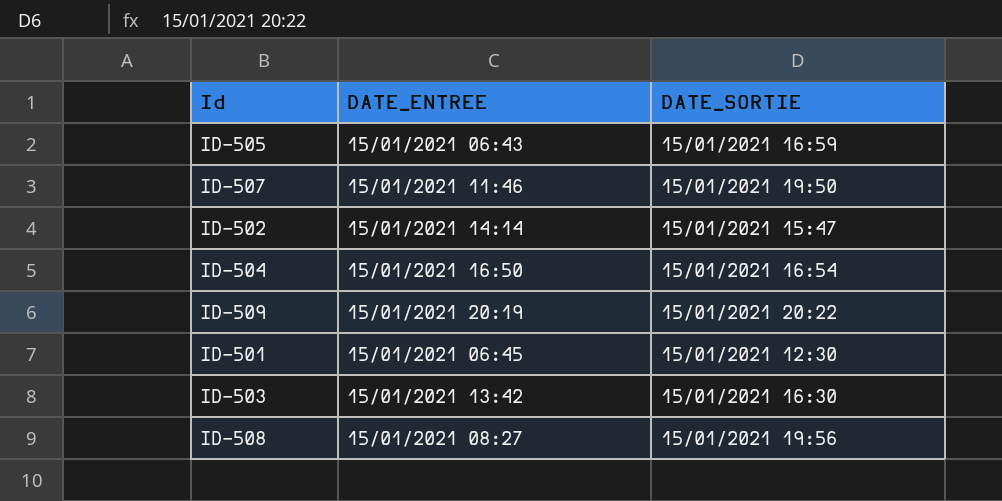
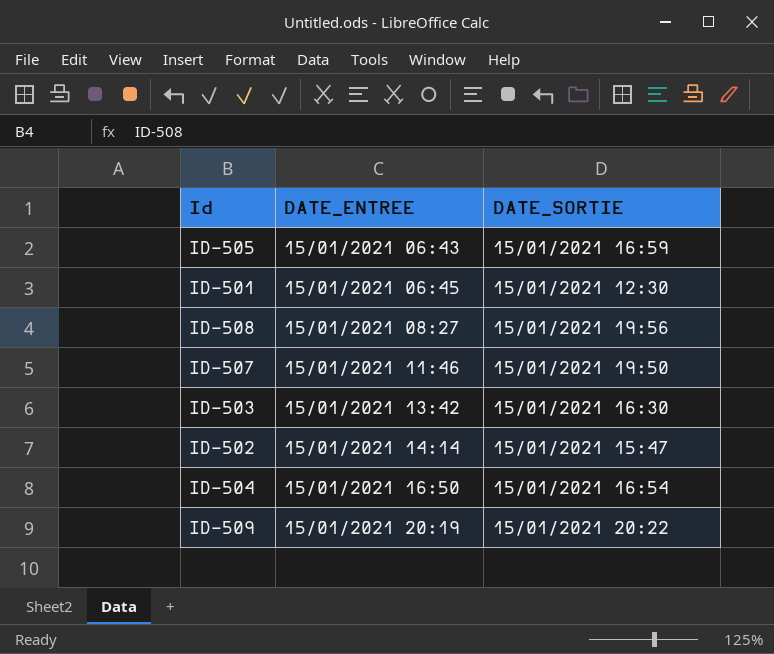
row order: none -> DATE_ENTREE ascending

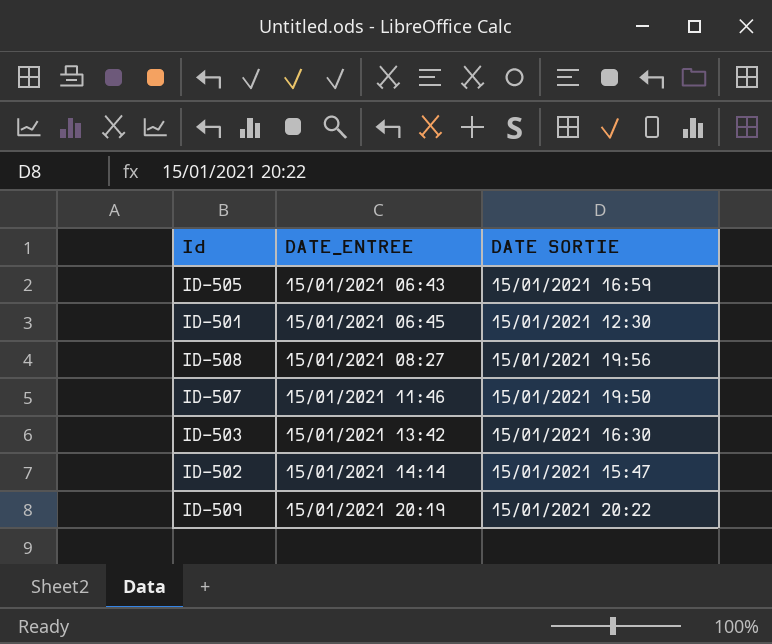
column name: DATE_SORTIE -> DATE SORTIE
row ID-504: 15/01/2021 16:50 | 15/01/2021 16:54 -> none

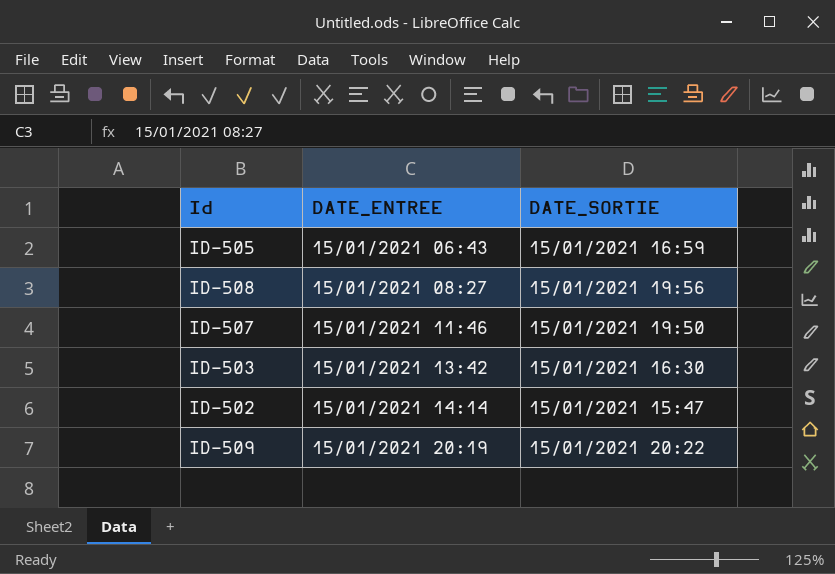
column name: DATE SORTIE -> DATE_SORTIE
row ID-501: 15/01/2021 06:45 | 15/01/2021 12:30 -> none

